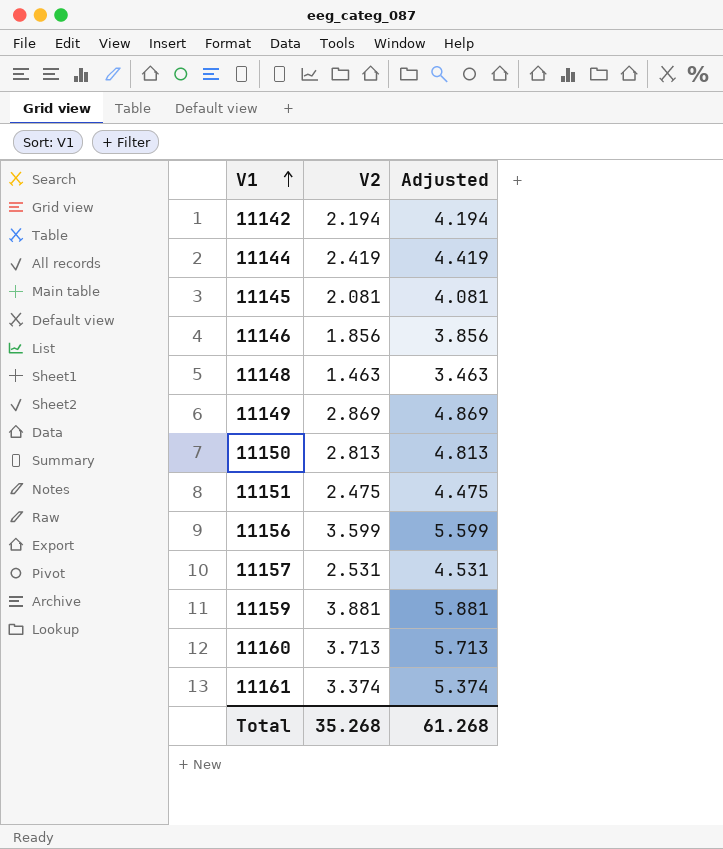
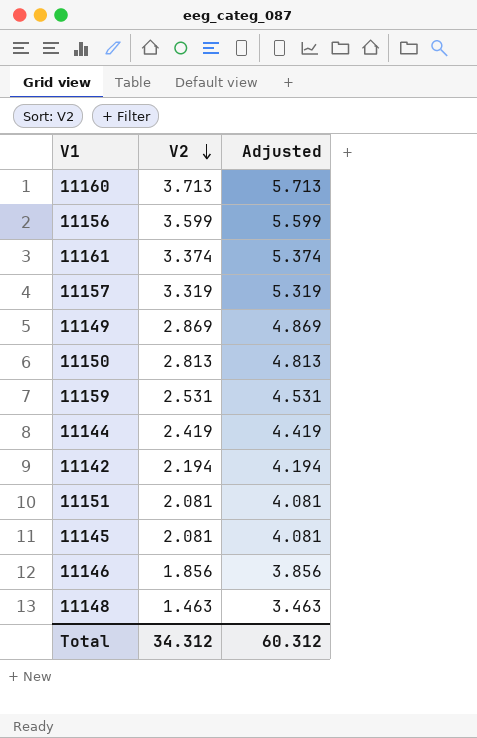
row order: V1 ascending -> V2 descending
11157 | V2: 2.531 -> 3.319
11157 | Adjusted: 4.531 -> 5.319
11159 | V2: 3.881 -> 2.531
11159 | Adjusted: 5.881 -> 4.531
11151 | V2: 2.475 -> 2.081
11151 | Adjusted: 4.475 -> 4.081
Total | V2: 35.268 -> 34.312
Total | Adjusted: 61.268 -> 60.312

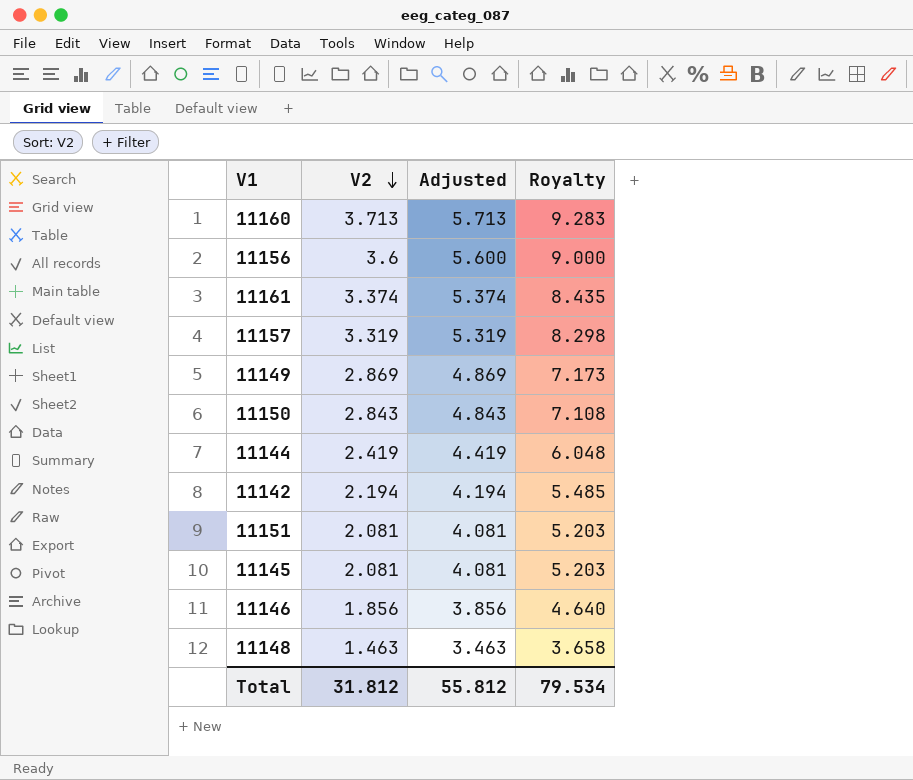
column Royalty | formula: none -> [V2] * 2.5
row 11159: 2.531 | 4.531 -> none
11156 | V2: 3.599 -> 3.6
11156 | Adjusted: 5.599 -> 5.600
11150 | V2: 2.813 -> 2.843
11150 | Adjusted: 4.813 -> 4.843
Total | V2: 34.312 -> 31.812
Total | Adjusted: 60.312 -> 55.812

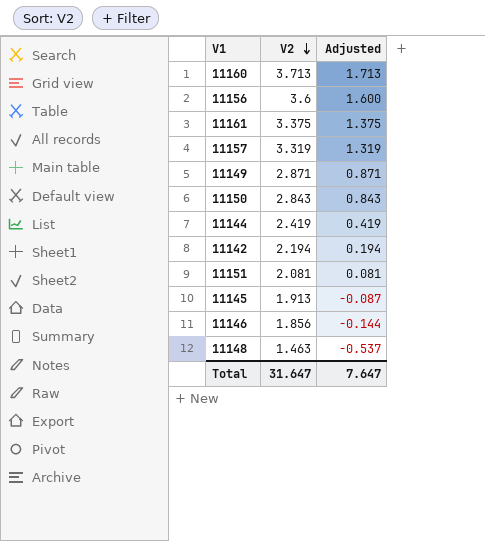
column Royalty | formula: [V2] * 2.5 -> none
column Adjusted | formula: [V2] + 2 -> [V2] - 2
11161 | V2: 3.374 -> 3.375
11149 | V2: 2.869 -> 2.871
11145 | V2: 2.081 -> 1.913
Total | V2: 31.812 -> 31.647
Total | Adjusted: 55.812 -> 7.647

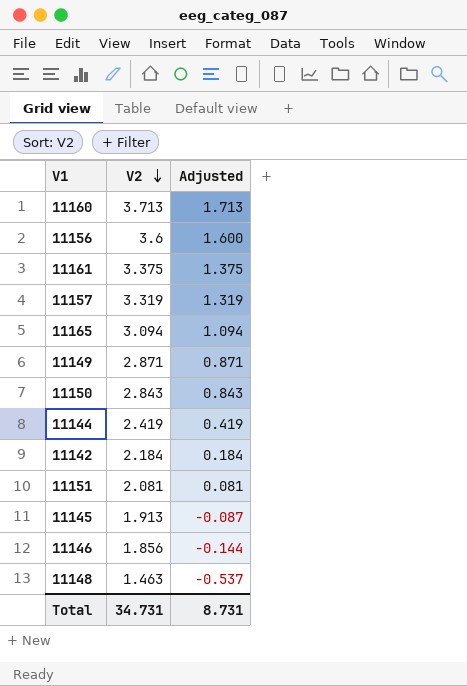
row 11165: none -> 3.094 | 1.094
11142 | V2: 2.194 -> 2.184
11142 | Adjusted: 0.194 -> 0.184
Total | V2: 31.647 -> 34.731
Total | Adjusted: 7.647 -> 8.731

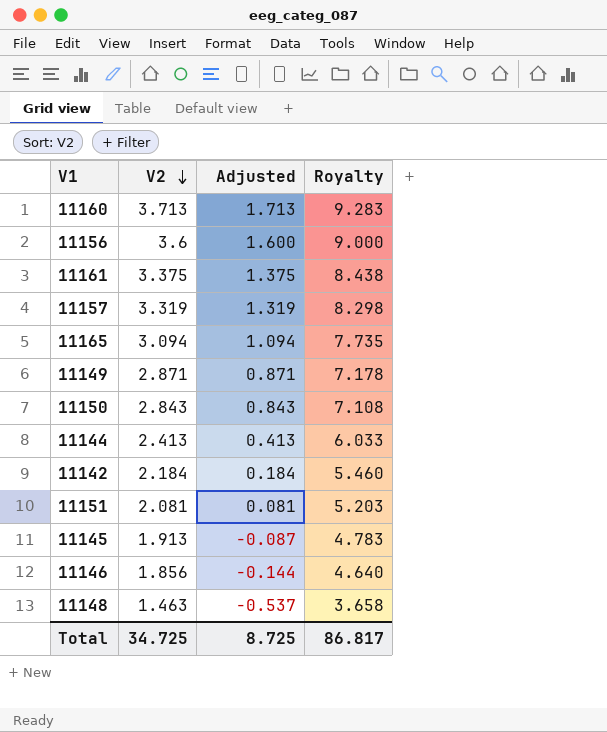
column Royalty | formula: none -> [V2] * 2.5
11144 | V2: 2.419 -> 2.413
11144 | Adjusted: 0.419 -> 0.413
Total | V2: 34.731 -> 34.725
Total | Adjusted: 8.731 -> 8.725

